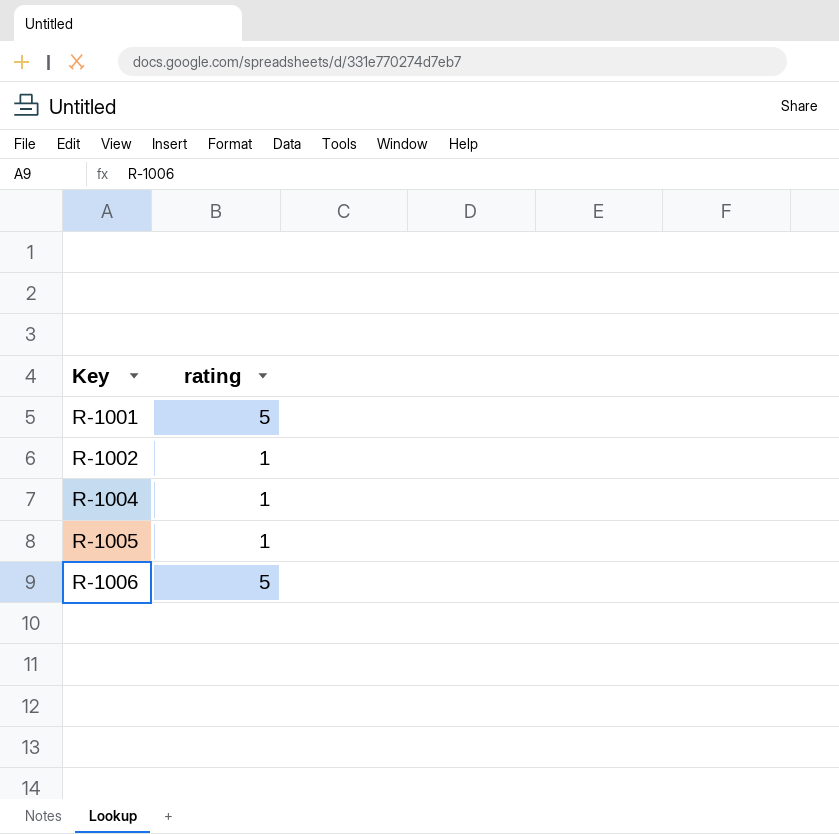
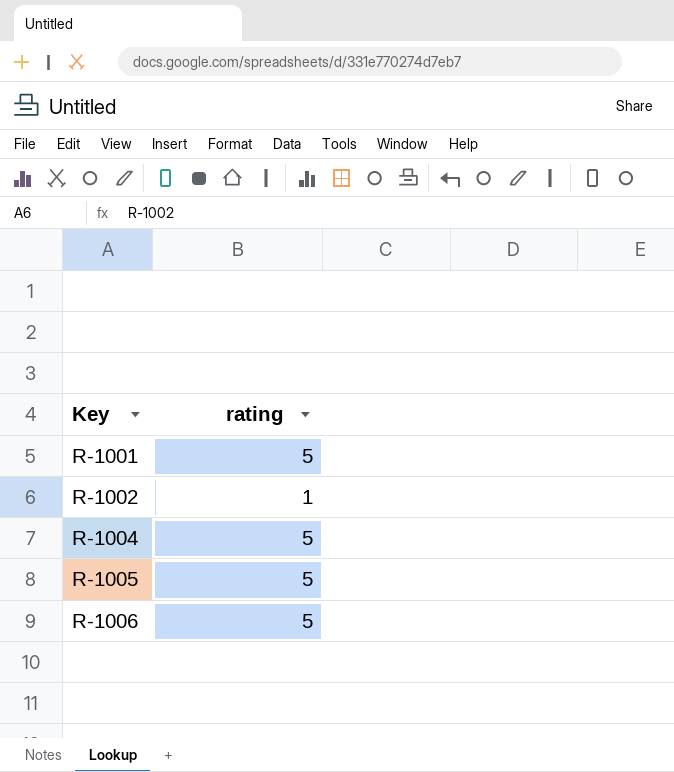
R-1004 | rating: 1 -> 5
R-1005 | rating: 1 -> 5

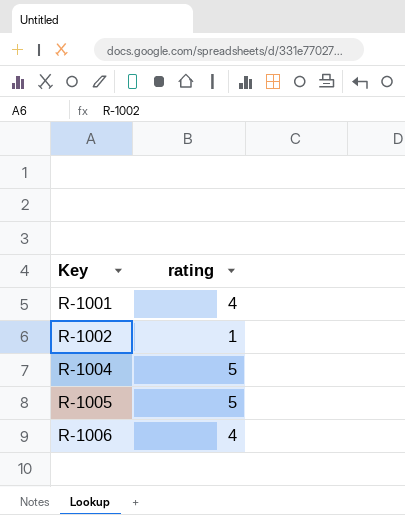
R-1001 | rating: 5 -> 4
R-1006 | rating: 5 -> 4

